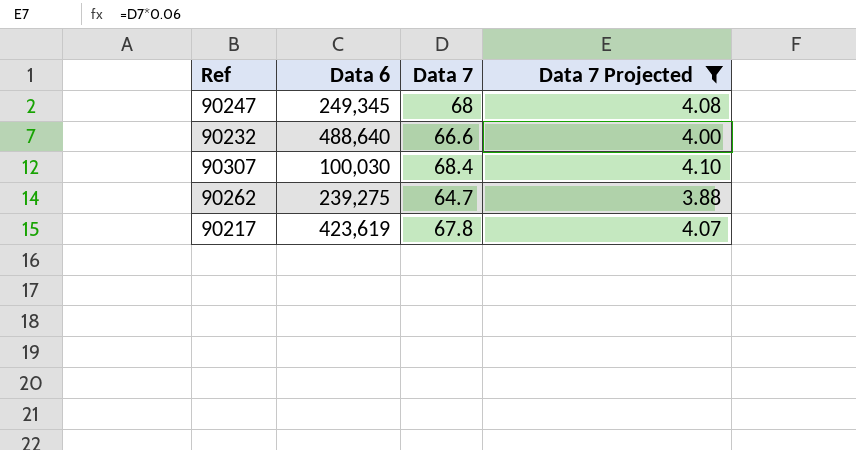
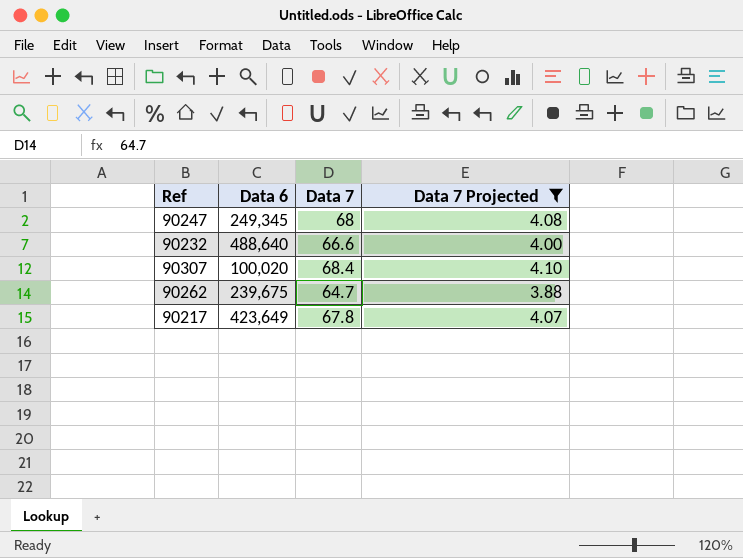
90307 | Data 6: 100,030 -> 100,020
90262 | Data 6: 239,275 -> 239,675
90217 | Data 6: 423,619 -> 423,649

